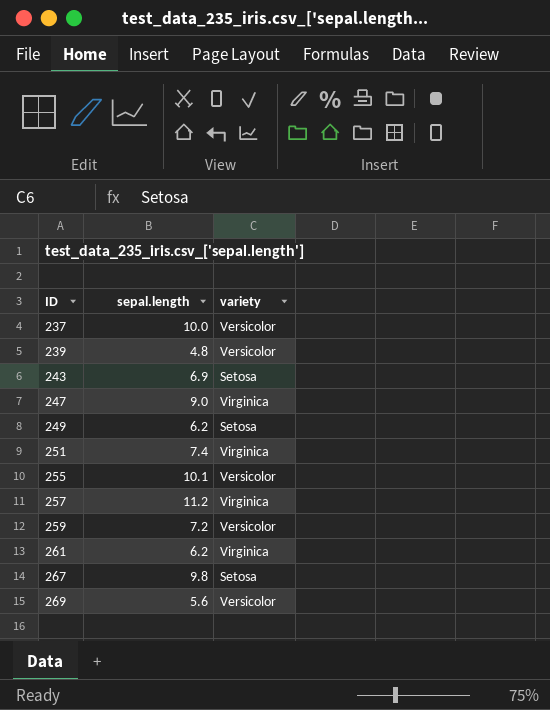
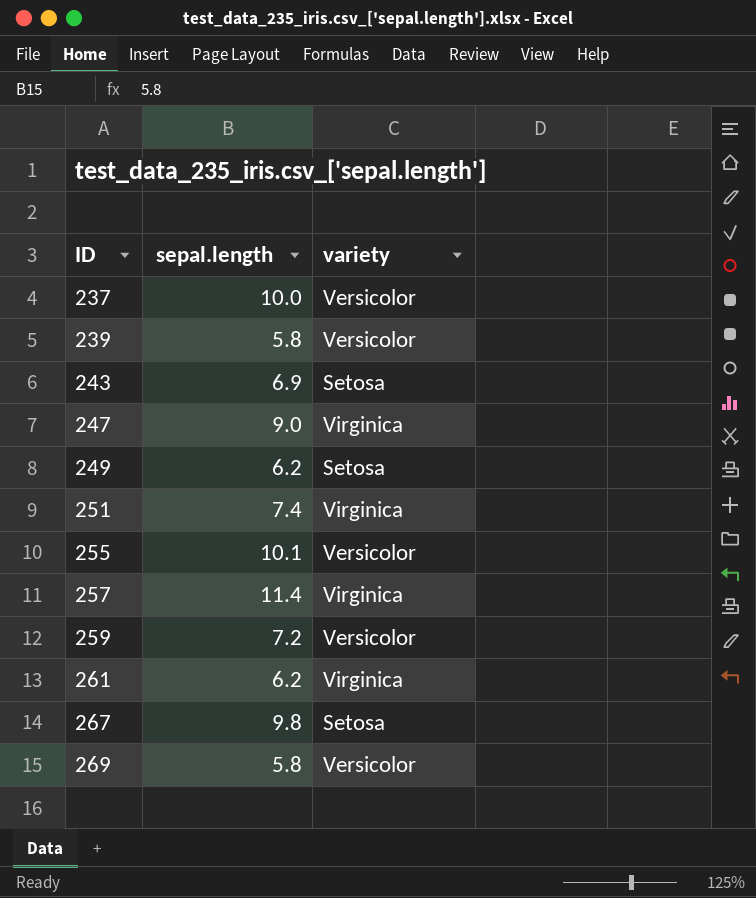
239 | sepal.length: 4.8 -> 5.8
257 | sepal.length: 11.2 -> 11.4
269 | sepal.length: 5.6 -> 5.8

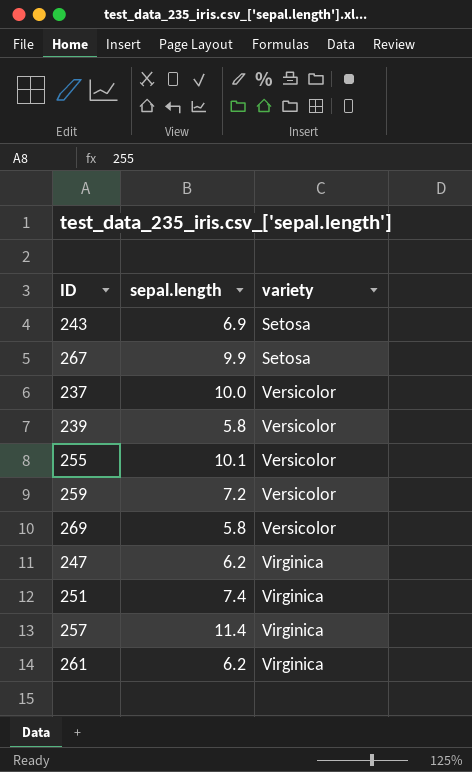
row order: ID ascending -> variety ascending
row 249: 6.2 | Setosa -> none
267 | sepal.length: 9.8 -> 9.9
247 | sepal.length: 9.0 -> 6.2

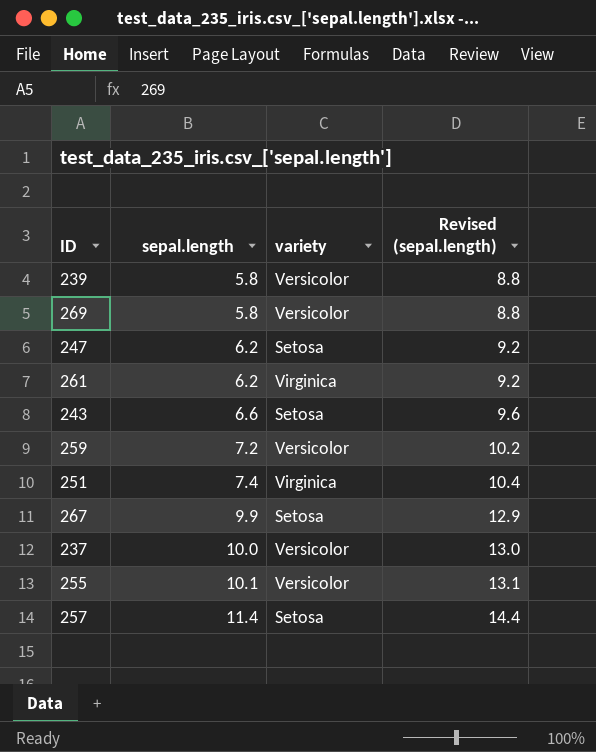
row order: variety ascending -> sepal.length ascending
column Revised (sepal.length) | formula: none -> [sepal.length] + 3
247 | variety: Virginica -> Setosa
243 | sepal.length: 6.9 -> 6.6
257 | variety: Virginica -> Setosa

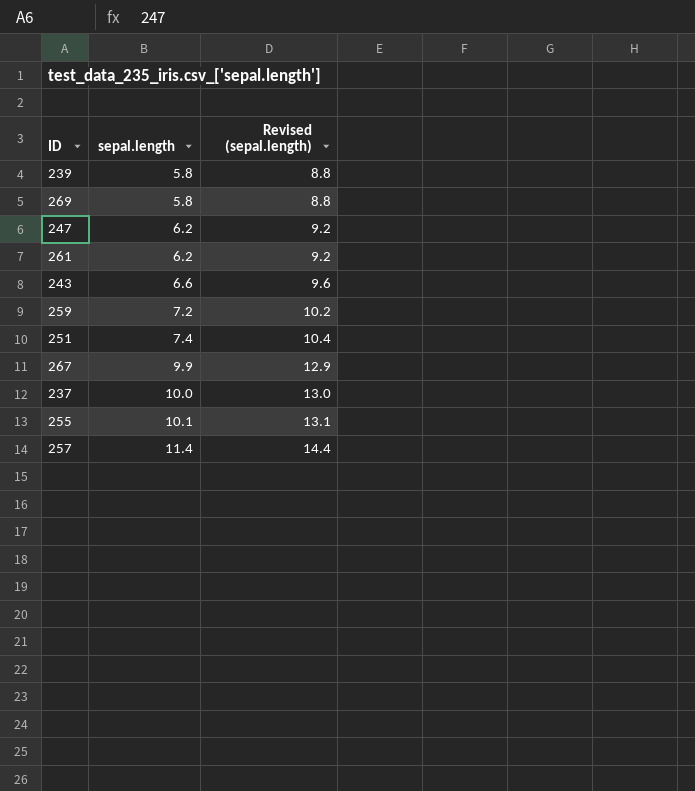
column variety | position: 3 -> none

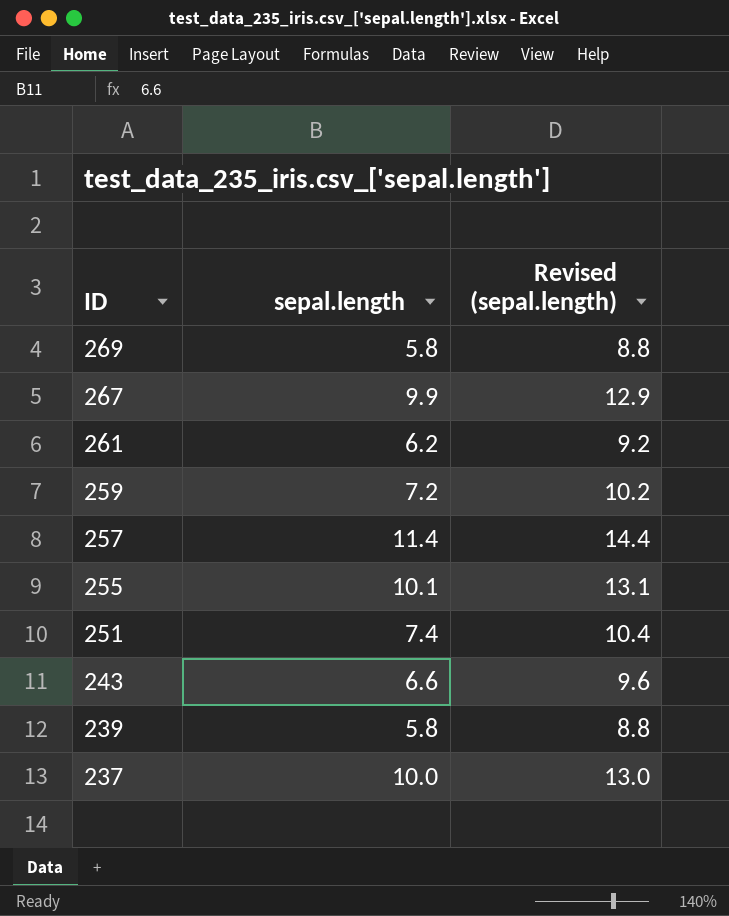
row order: sepal.length ascending -> ID descending
row 247: 6.2 | 9.2 -> none

